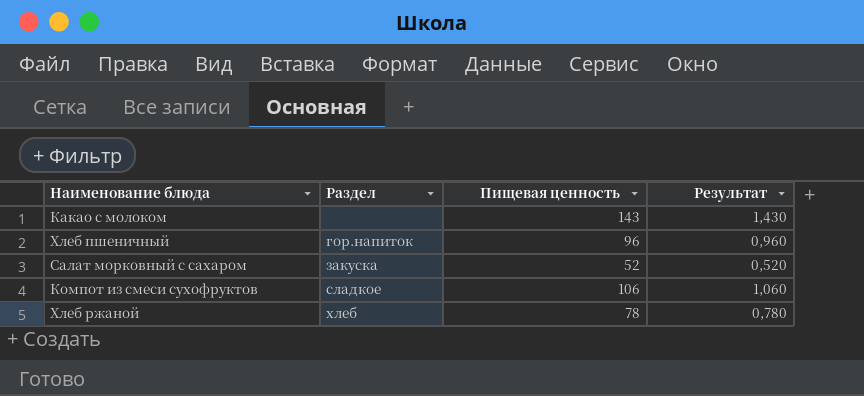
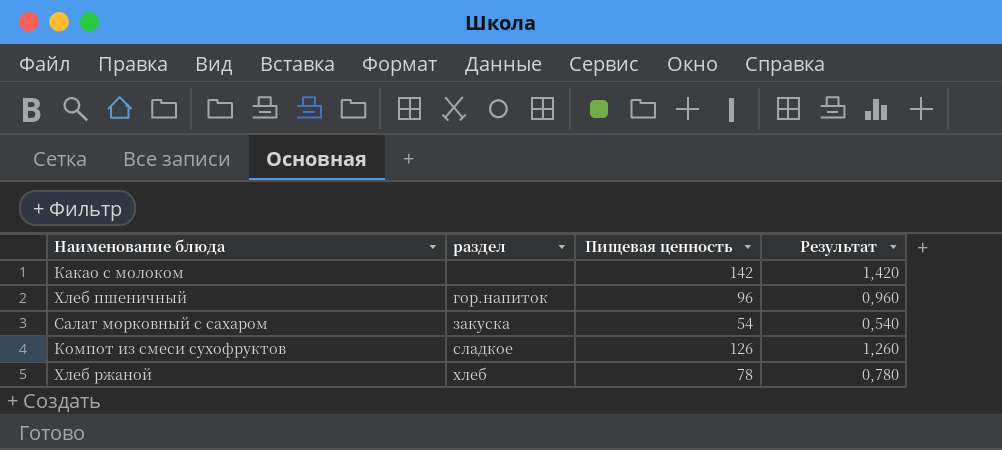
column name: Раздел -> раздел
Какао с молоком | Пищевая ценность: 143 -> 142
Какао с молоком | Результат: 1,430 -> 1,420
Салат морковный с сахаром | Пищевая ценность: 52 -> 54
Салат морковный с сахаром | Результат: 0,520 -> 0,540
Компот из смеси сухофруктов | Пищевая ценность: 106 -> 126
Компот из смеси сухофруктов | Результат: 1,060 -> 1,260

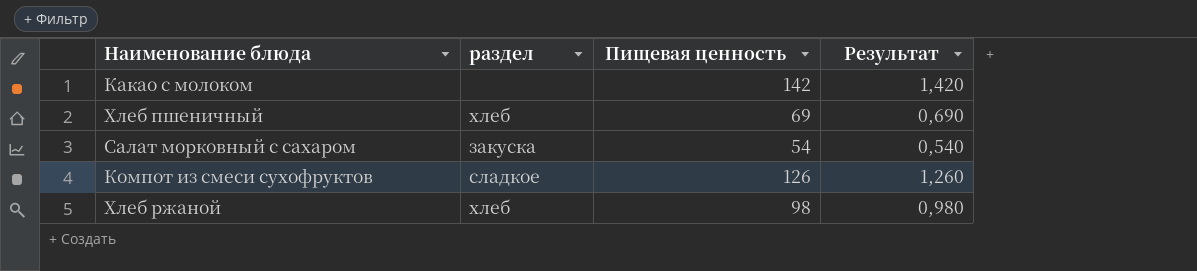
Хлеб пшеничный | раздел: гор.напиток -> хлеб
Хлеб пшеничный | Пищевая ценность: 96 -> 69
Хлеб пшеничный | Результат: 0,960 -> 0,690
Хлеб ржаной | Пищевая ценность: 78 -> 98
Хлеб ржаной | Результат: 0,780 -> 0,980

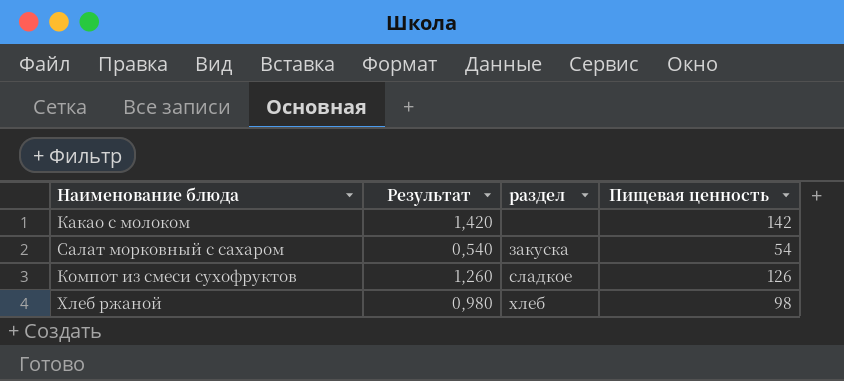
column Результат | position: 4 -> 2
row Хлеб пшеничный: хлеб | 69 | 0,690 -> none

